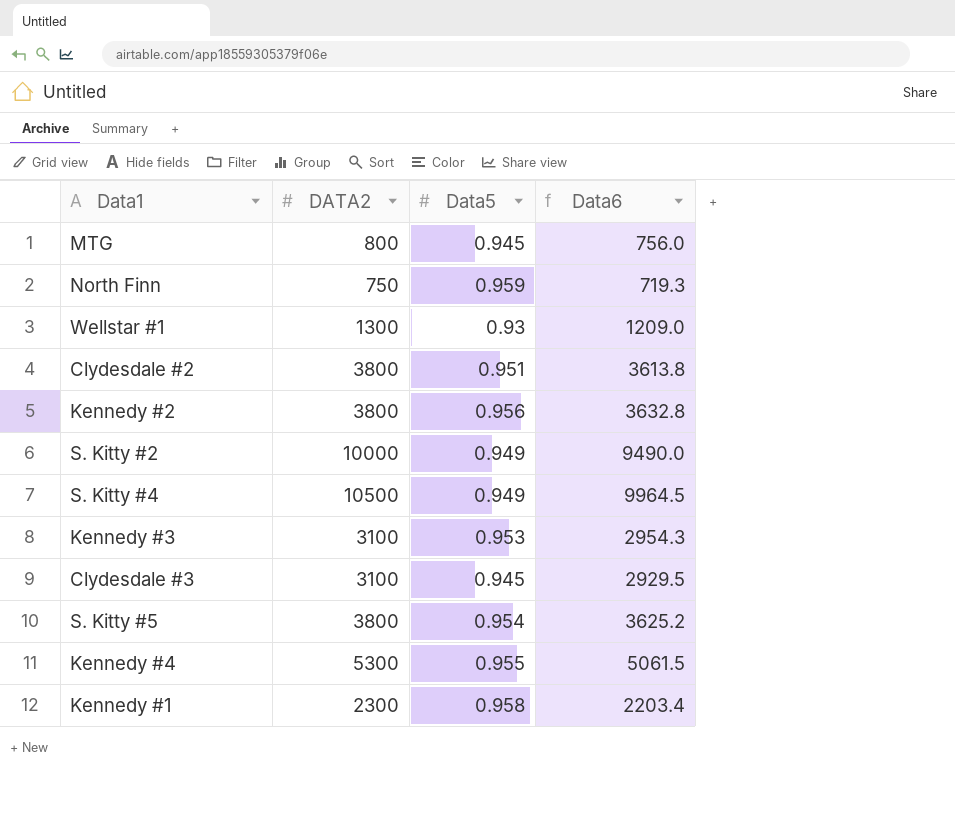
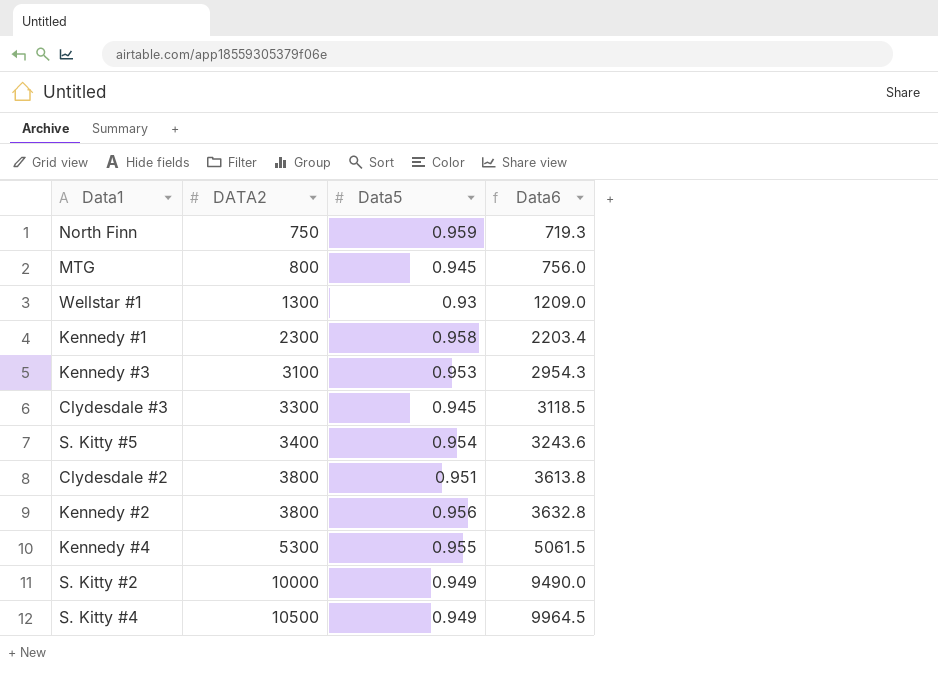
row order: none -> DATA2 ascending
Clydesdale #3 | DATA2: 3100 -> 3300
Clydesdale #3 | Data6: 2929.5 -> 3118.5
S. Kitty #5 | DATA2: 3800 -> 3400
S. Kitty #5 | Data6: 3625.2 -> 3243.6

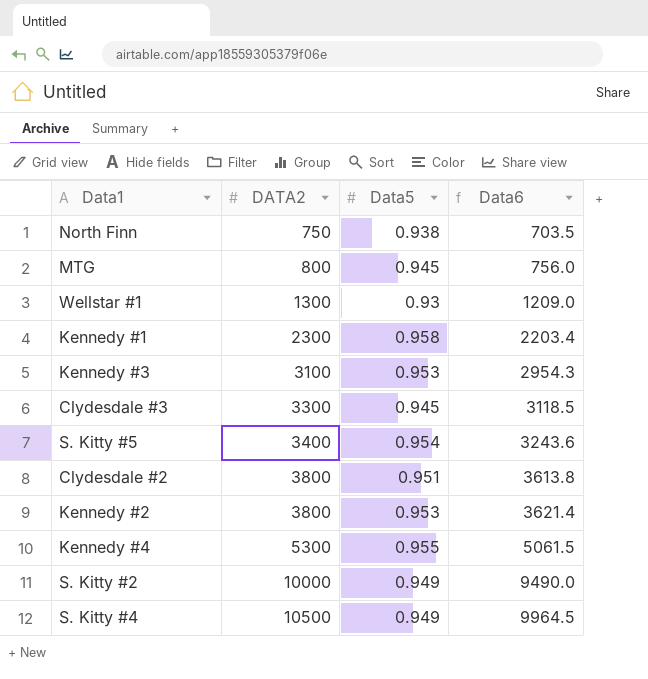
North Finn | Data5: 0.959 -> 0.938
North Finn | Data6: 719.3 -> 703.5
Kennedy #2 | Data5: 0.956 -> 0.953
Kennedy #2 | Data6: 3632.8 -> 3621.4

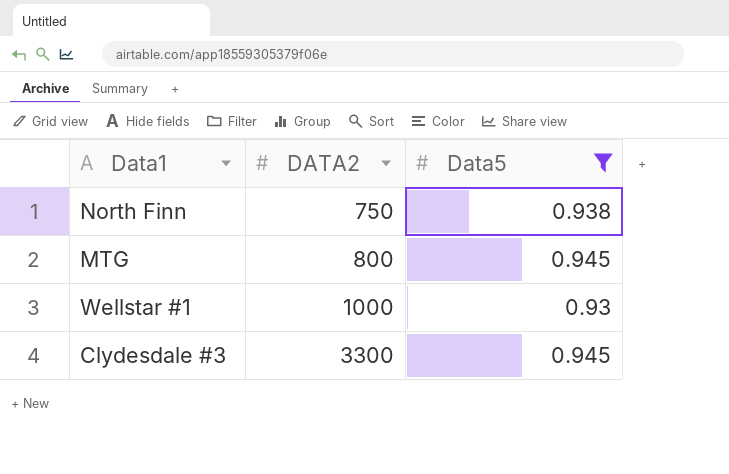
filter: none -> Data5 <= 0.945
column Data6 | formula: [DATA2] * [Data5] -> none
Wellstar #1 | DATA2: 1300 -> 1000

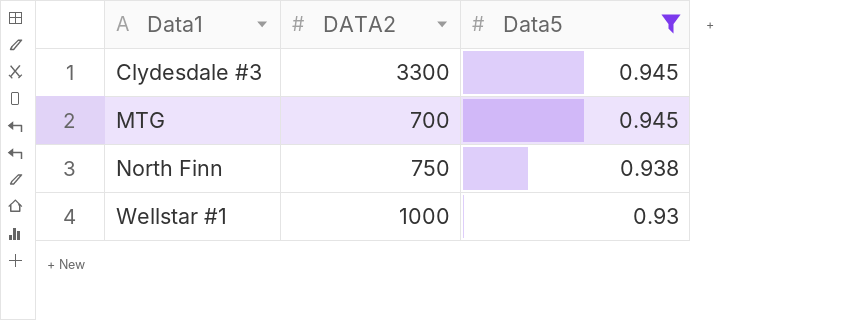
row order: DATA2 ascending -> Data1 ascending
MTG | DATA2: 800 -> 700

